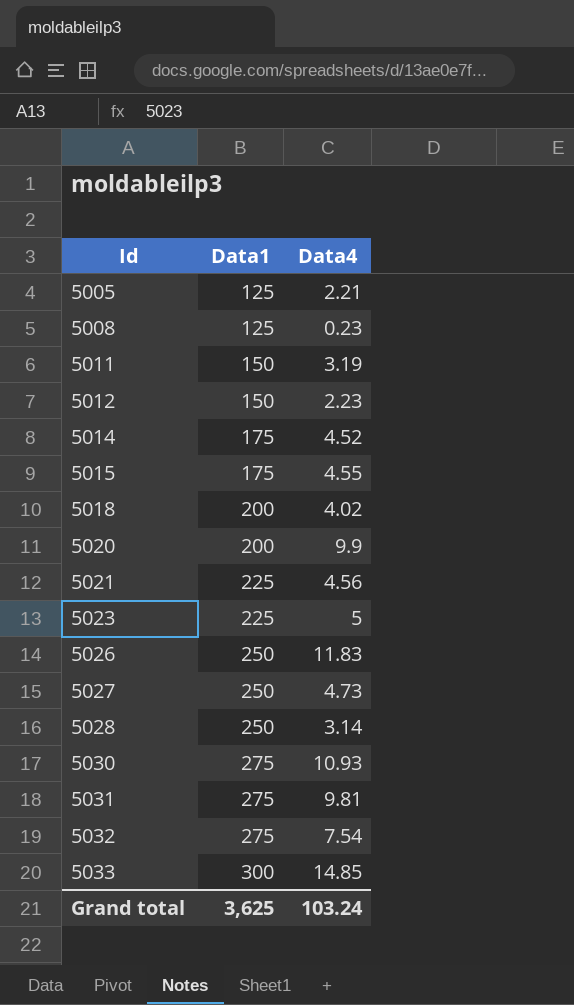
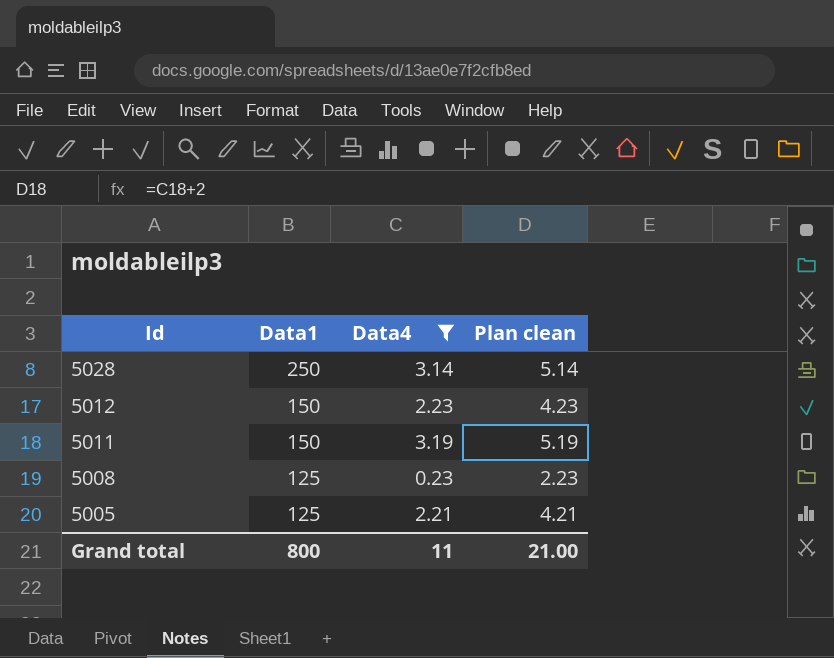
filter: none -> Data4 <= 3.19
row order: Id ascending -> Id descending
column Plan clean | formula: none -> [Data4] + 2
Grand total | Data1: 3,625 -> 800
Grand total | Data4: 103.24 -> 11

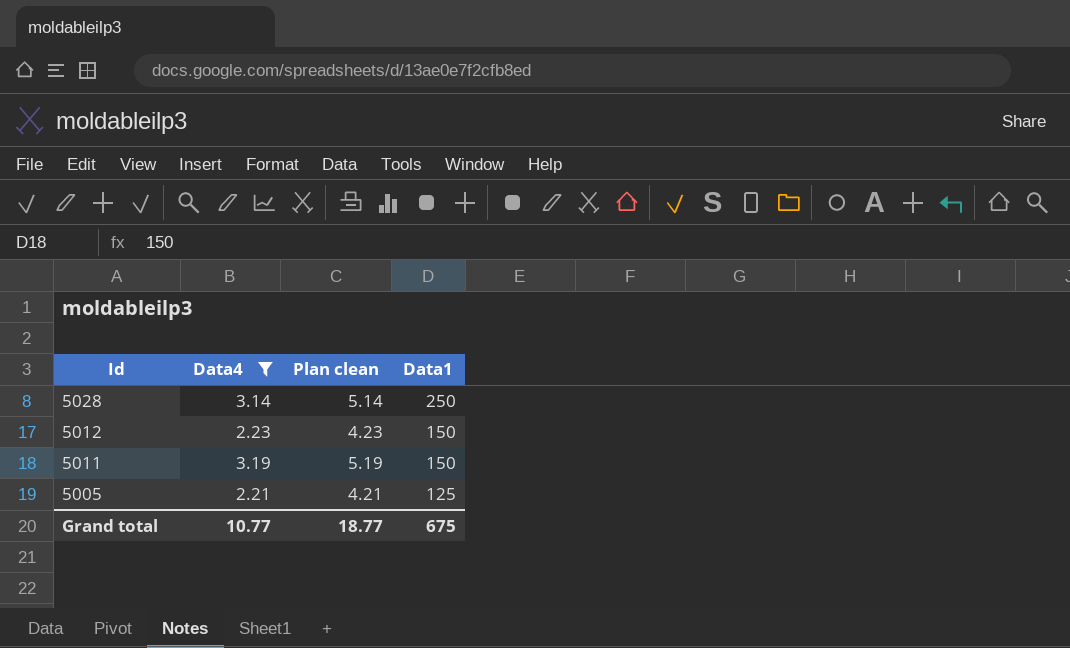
column Data1 | position: 2 -> 4
row 5008: 125 | 0.23 | 2.23 -> none
Grand total | Data4: 11 -> 10.77
Grand total | Plan clean: 21.00 -> 18.77
Grand total | Data1: 800 -> 675

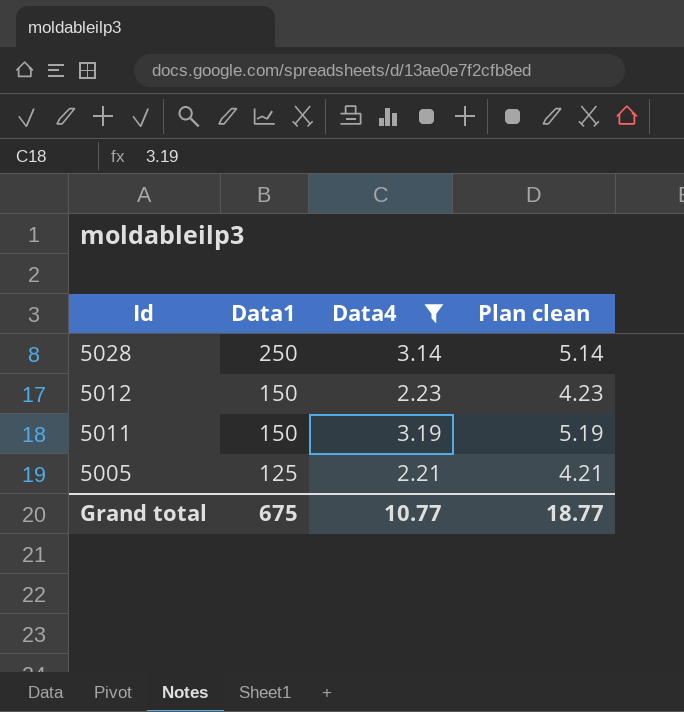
column Data1 | position: 4 -> 2

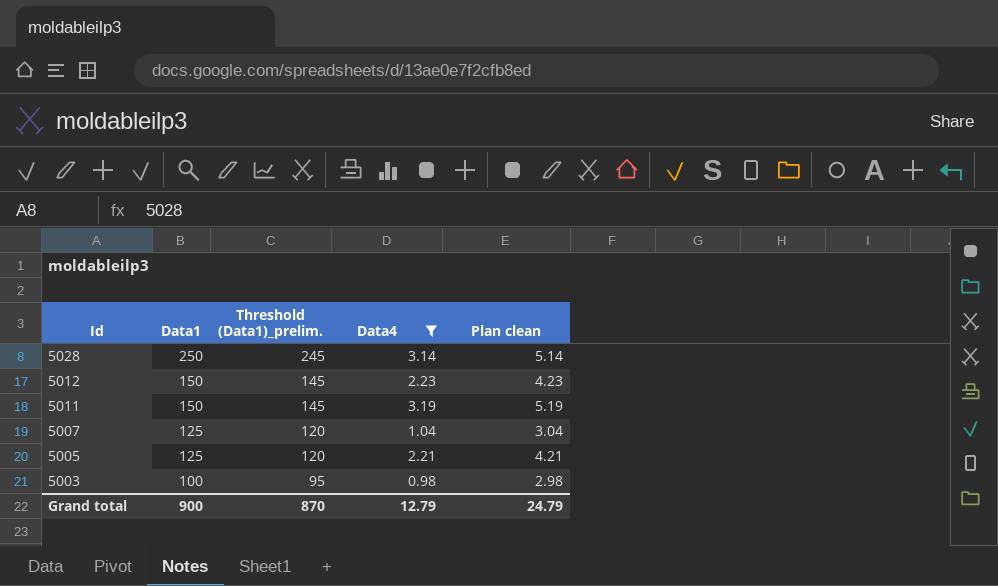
column Threshold (Data1)_prelim. | formula: none -> [Data1] - 5
row 5007: none -> 125 | 120 | 1.04 | 3.04
row 5003: none -> 100 | 95 | 0.98 | 2.98
Grand total | Data1: 675 -> 900
Grand total | Data4: 10.77 -> 12.79
Grand total | Plan clean: 18.77 -> 24.79

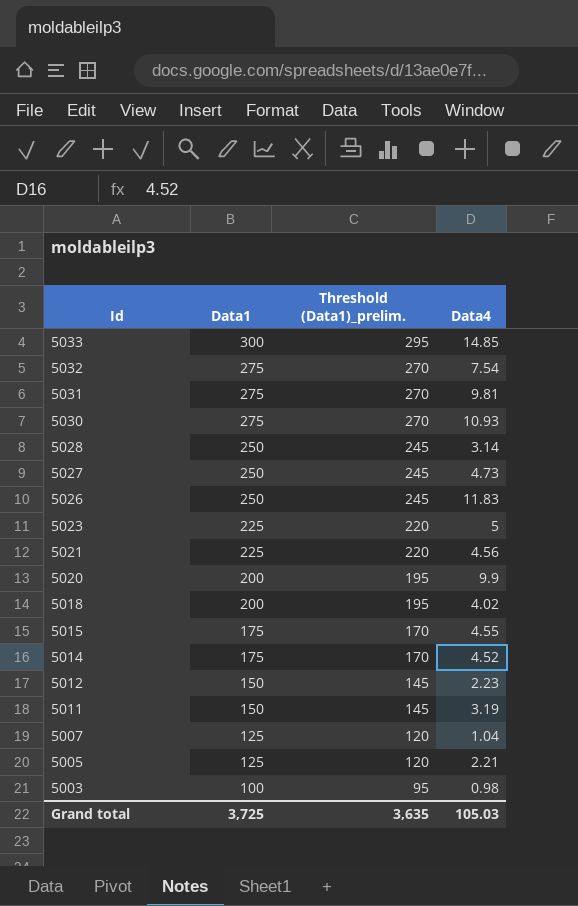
filter: Data4 <= 3.19 -> none
column Plan clean | formula: [Data4] + 2 -> none
Grand total | Data1: 900 -> 3,725
Grand total | Threshold (Data1)_prelim.: 870 -> 3,635
Grand total | Data4: 12.79 -> 105.03

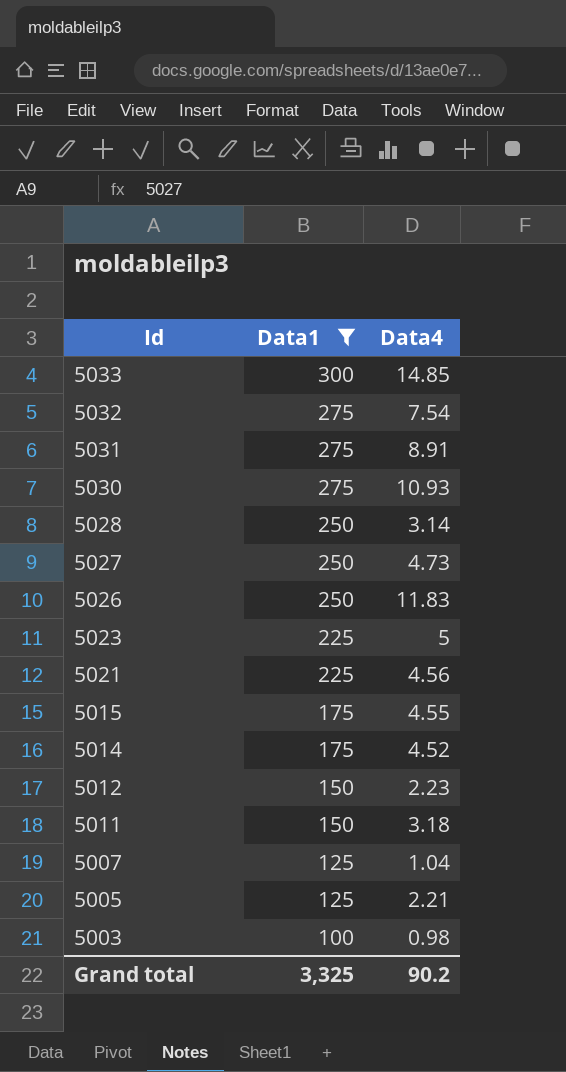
filter: none -> Data1 != 200
column Threshold (Data1)_prelim. | formula: [Data1] - 5 -> none
5031 | Data4: 9.81 -> 8.91
5011 | Data4: 3.19 -> 3.18
Grand total | Data1: 3,725 -> 3,325
Grand total | Data4: 105.03 -> 90.2

